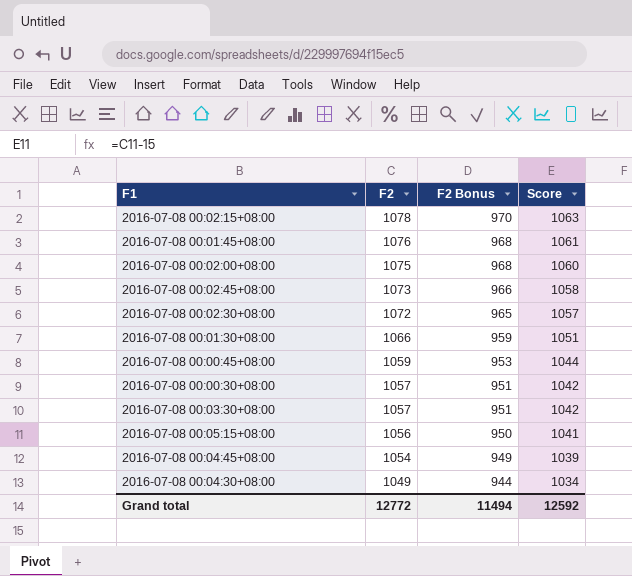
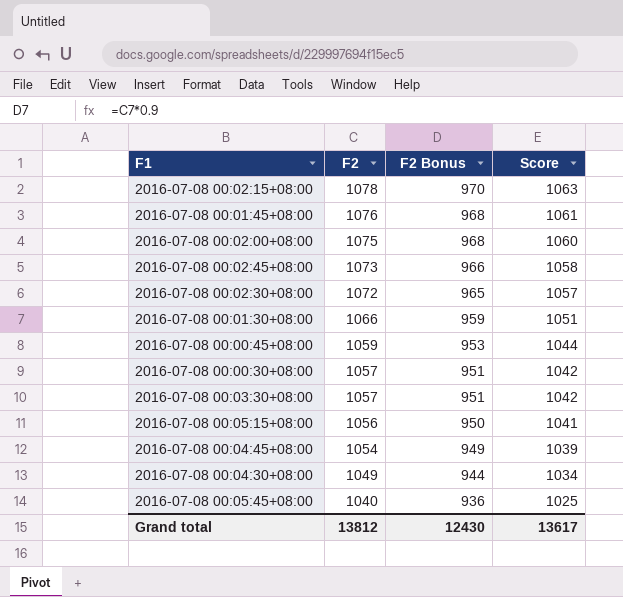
row 2016-07-08 00:05:45+08:00: none -> 1040 | 936 | 1025
Grand total | F2: 12772 -> 13812
Grand total | F2 Bonus: 11494 -> 12430
Grand total | Score: 12592 -> 13617

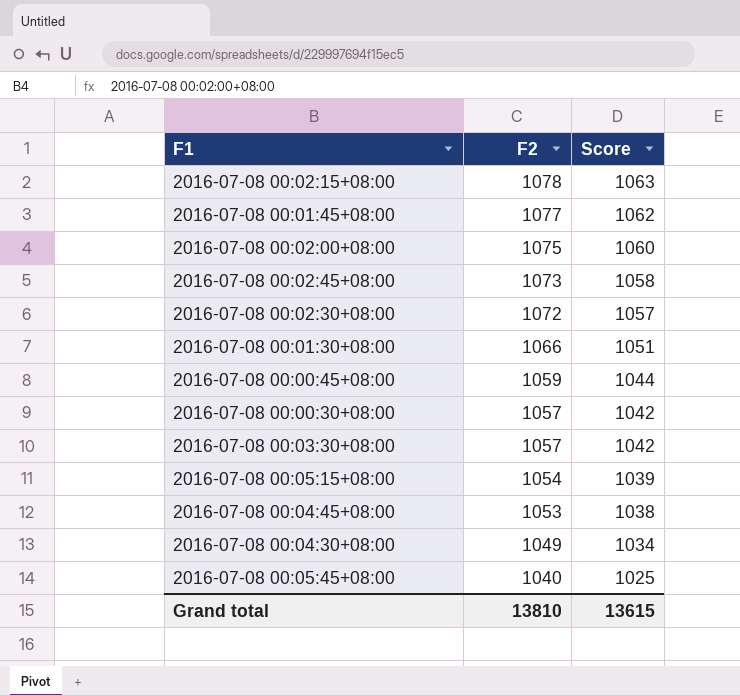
column F2 Bonus | formula: [F2] * 0.9 -> none
2016-07-08 00:01:45+08:00 | F2: 1076 -> 1077
2016-07-08 00:01:45+08:00 | Score: 1061 -> 1062
2016-07-08 00:05:15+08:00 | F2: 1056 -> 1054
2016-07-08 00:05:15+08:00 | Score: 1041 -> 1039
2016-07-08 00:04:45+08:00 | F2: 1054 -> 1053
2016-07-08 00:04:45+08:00 | Score: 1039 -> 1038
Grand total | F2: 13812 -> 13810
Grand total | Score: 13617 -> 13615

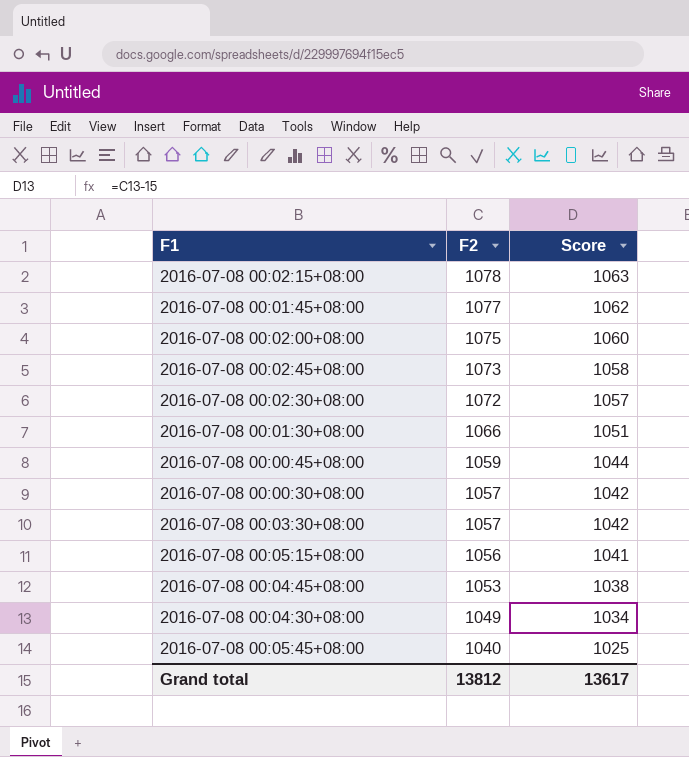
2016-07-08 00:05:15+08:00 | F2: 1054 -> 1056
2016-07-08 00:05:15+08:00 | Score: 1039 -> 1041
Grand total | F2: 13810 -> 13812
Grand total | Score: 13615 -> 13617

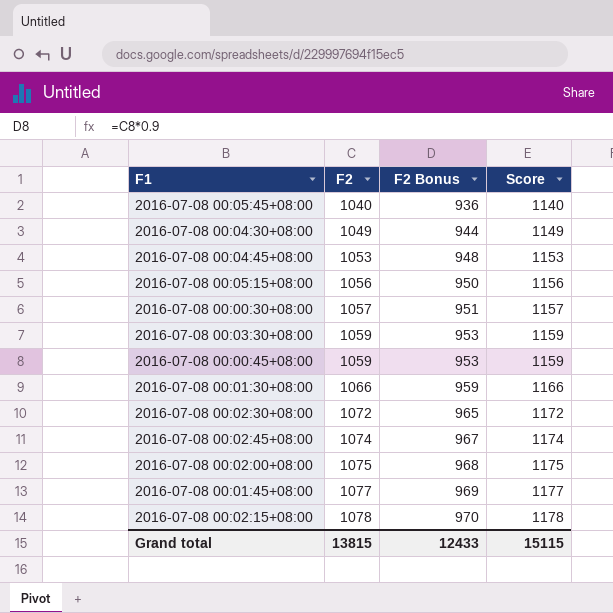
row order: F2 descending -> F2 ascending
column F2 Bonus | formula: none -> [F2] * 0.9
column Score | formula: [F2] - 15 -> [F2] + 100
2016-07-08 00:03:30+08:00 | F2: 1057 -> 1059
2016-07-08 00:02:45+08:00 | F2: 1073 -> 1074
Grand total | F2: 13812 -> 13815
Grand total | Score: 13617 -> 15115

